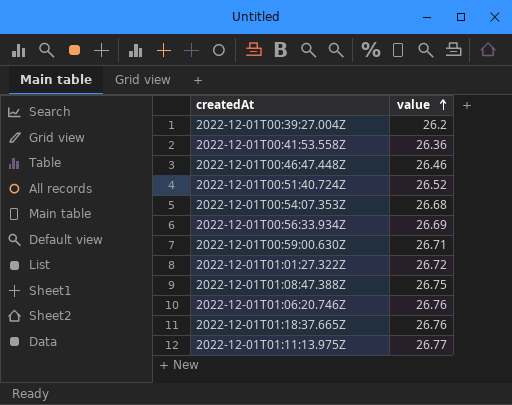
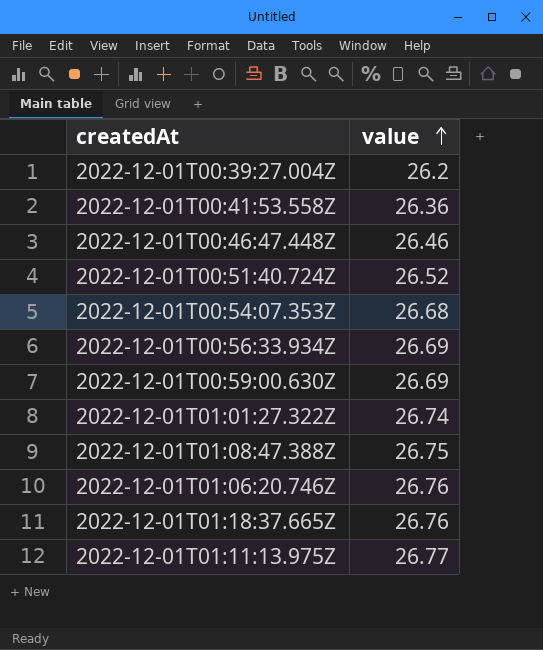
2022-12-01T00:59:00.630Z | value: 26.71 -> 26.69
2022-12-01T01:01:27.322Z | value: 26.72 -> 26.74

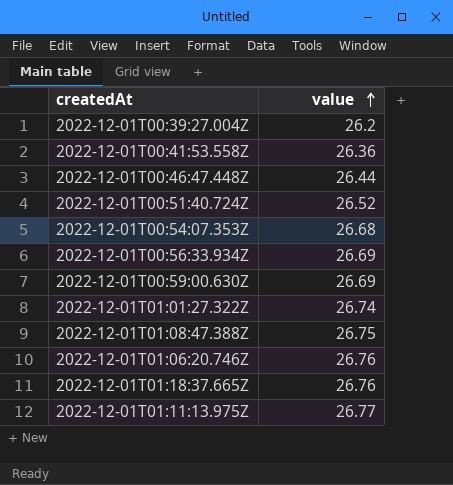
2022-12-01T00:46:47.448Z | value: 26.46 -> 26.44

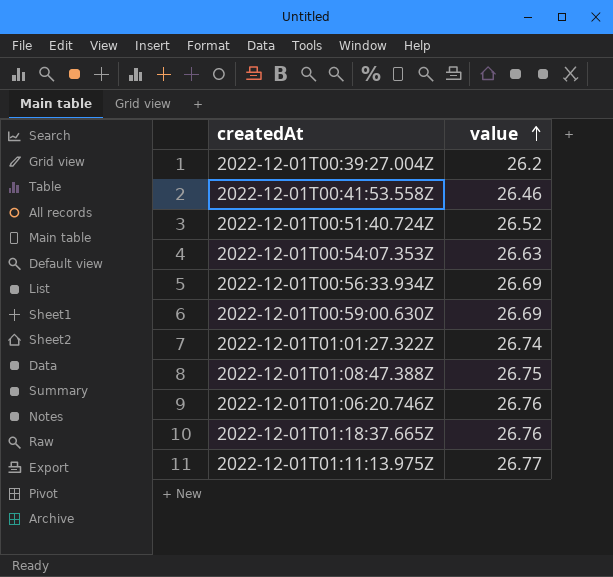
row 2022-12-01T00:46:47.448Z: 26.44 -> none
2022-12-01T00:41:53.558Z | value: 26.36 -> 26.46
2022-12-01T00:54:07.353Z | value: 26.68 -> 26.63

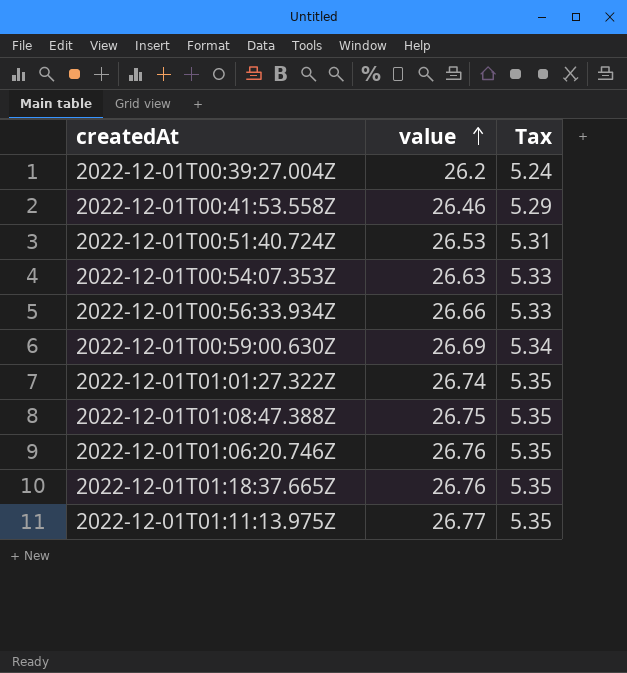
column Tax | formula: none -> [value] * 0.2
2022-12-01T00:51:40.724Z | value: 26.52 -> 26.53
2022-12-01T00:56:33.934Z | value: 26.69 -> 26.66

